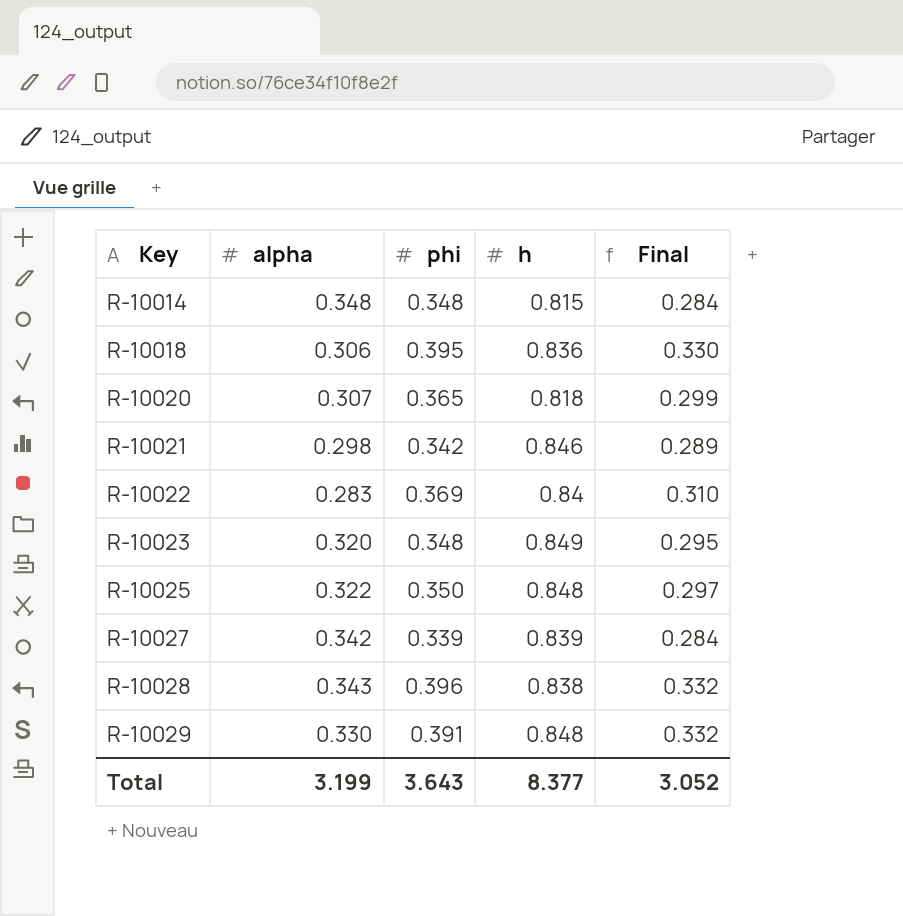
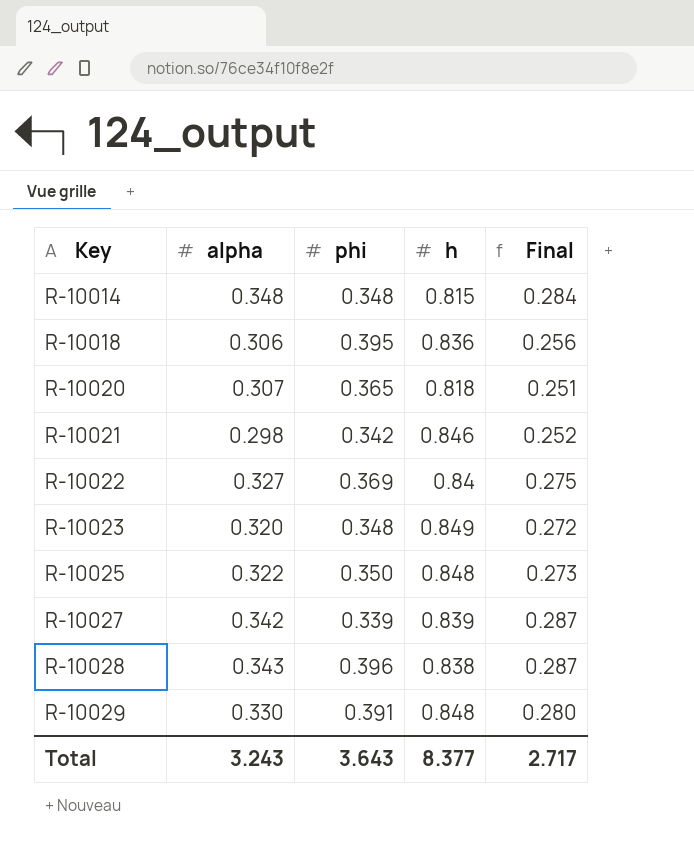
column Final | formula: [phi] * [h] -> [alpha] * [h]
R-10022 | alpha: 0.283 -> 0.327
Total | alpha: 3.199 -> 3.243
Total | Final: 3.052 -> 2.717

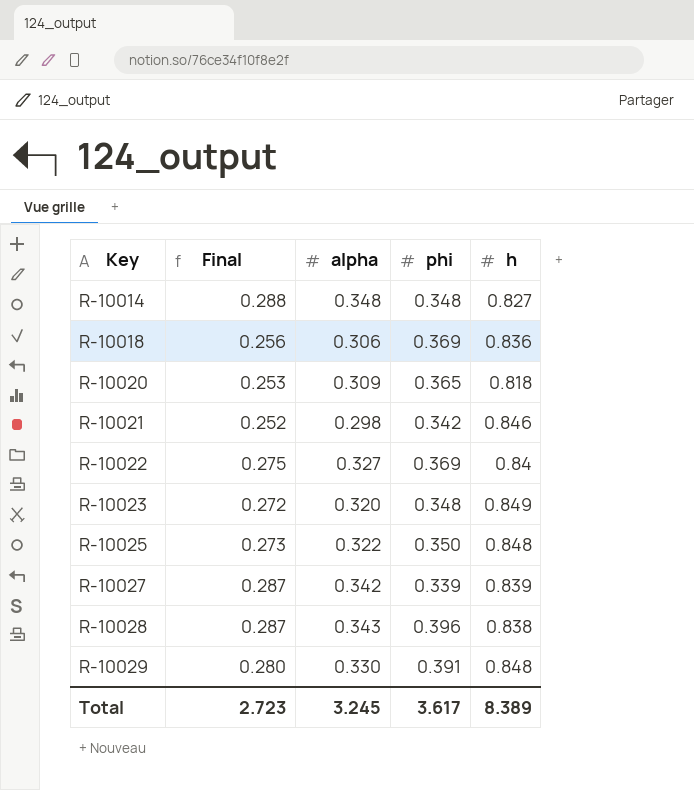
column Final | position: 5 -> 2
R-10014 | Final: 0.284 -> 0.288
R-10014 | h: 0.815 -> 0.827
R-10018 | phi: 0.395 -> 0.369
R-10020 | Final: 0.251 -> 0.253
R-10020 | alpha: 0.307 -> 0.309
Total | Final: 2.717 -> 2.723
Total | alpha: 3.243 -> 3.245
Total | phi: 3.643 -> 3.617
Total | h: 8.377 -> 8.389

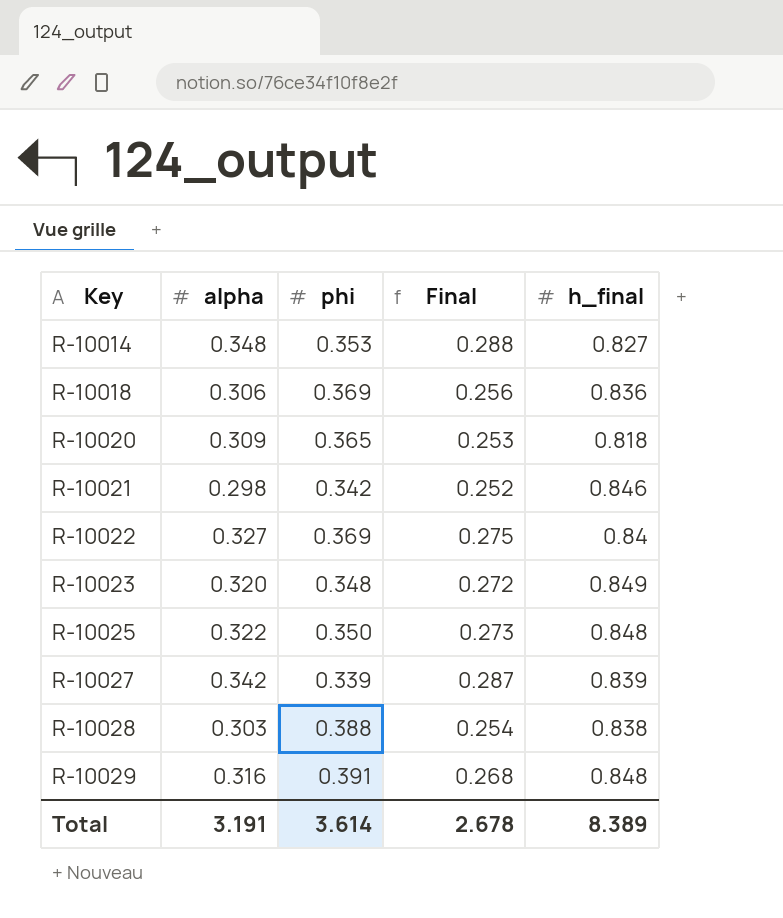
column Final | position: 2 -> 4
column name: h -> h_final
R-10014 | phi: 0.348 -> 0.353
R-10028 | alpha: 0.343 -> 0.303
R-10028 | phi: 0.396 -> 0.388
R-10028 | Final: 0.287 -> 0.254
R-10029 | alpha: 0.330 -> 0.316
R-10029 | Final: 0.280 -> 0.268
Total | alpha: 3.245 -> 3.191
Total | phi: 3.617 -> 3.614
Total | Final: 2.723 -> 2.678

